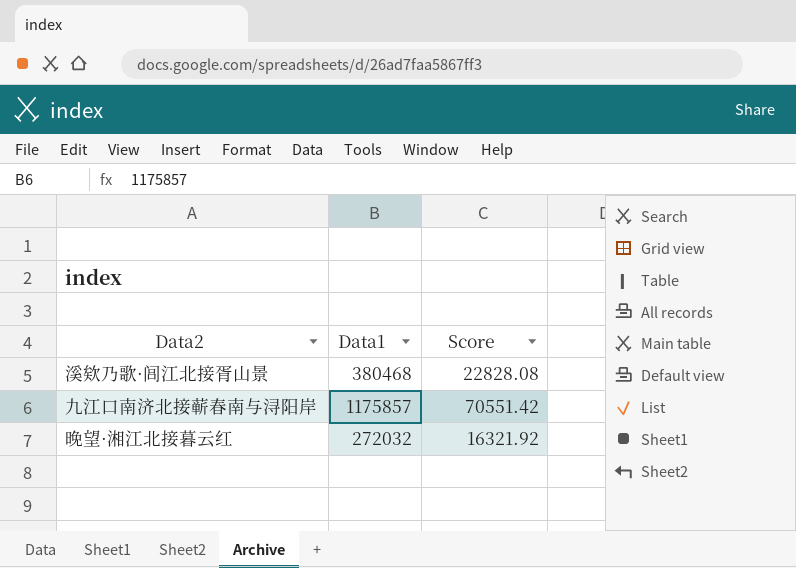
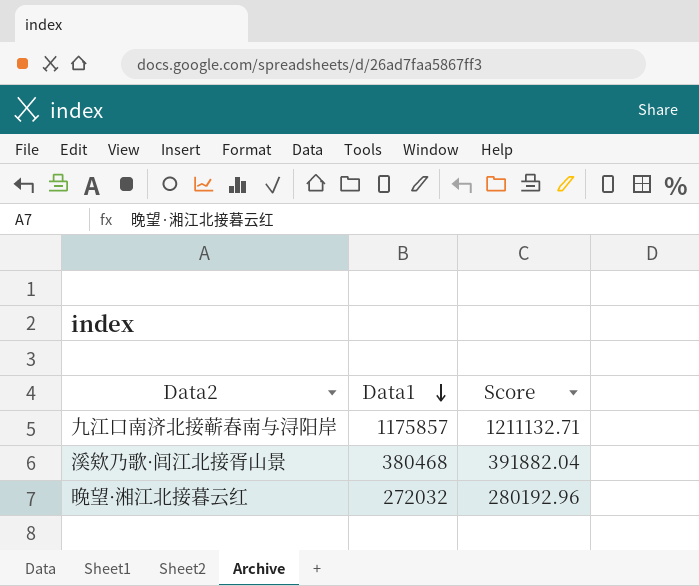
row order: none -> Data1 descending
column Score | formula: [Data1] * 0.06 -> [Data1] * 1.03

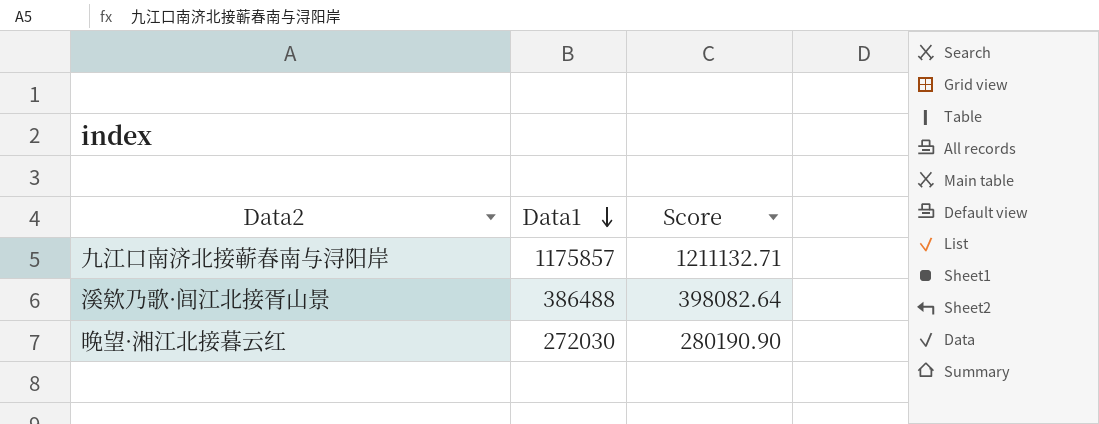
溪欸乃歌·闾江北接胥山景 | Data1: 380468 -> 386488
溪欸乃歌·闾江北接胥山景 | Score: 391882.04 -> 398082.64
晚望·湘江北接暮云红 | Data1: 272032 -> 272030
晚望·湘江北接暮云红 | Score: 280192.96 -> 280190.90

